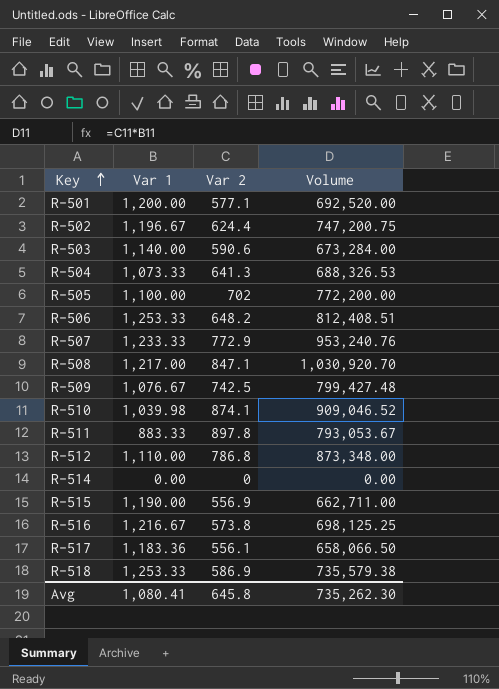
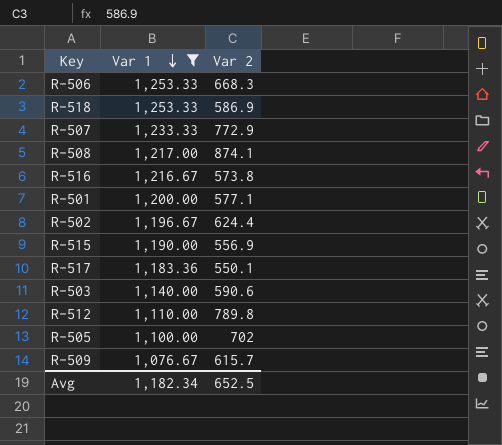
filter: none -> Var 1 >= 1,076.67
row order: Key ascending -> Var 1 descending
column Volume | formula: [Var 1] * [Var 2] -> none
R-506 | Var 2: 648.2 -> 668.3
R-508 | Var 2: 847.1 -> 874.1
R-517 | Var 2: 556.1 -> 550.1
R-512 | Var 2: 786.8 -> 789.8
R-509 | Var 2: 742.5 -> 615.7
Avg | Var 1: 1,080.41 -> 1,182.34
Avg | Var 2: 645.8 -> 652.5

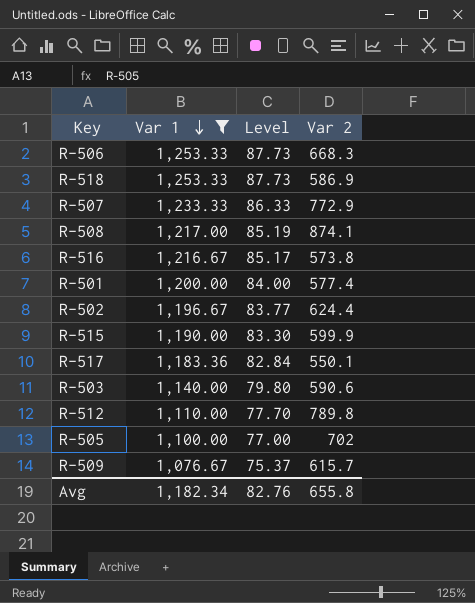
column Level | formula: none -> [Var 1] * 0.07
R-501 | Var 2: 577.1 -> 577.4
R-515 | Var 2: 556.9 -> 599.9
Avg | Var 2: 652.5 -> 655.8

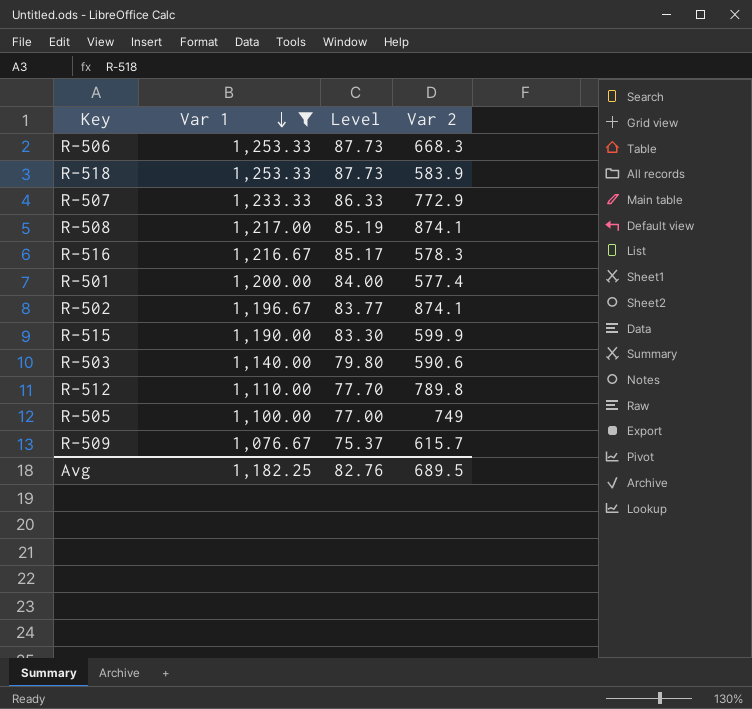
row R-517: 1,183.36 | 82.84 | 550.1 -> none
R-518 | Var 2: 586.9 -> 583.9
R-516 | Var 2: 573.8 -> 578.3
R-502 | Var 2: 624.4 -> 874.1
R-505 | Var 2: 702 -> 749
Avg | Var 1: 1,182.34 -> 1,182.25
Avg | Var 2: 655.8 -> 689.5

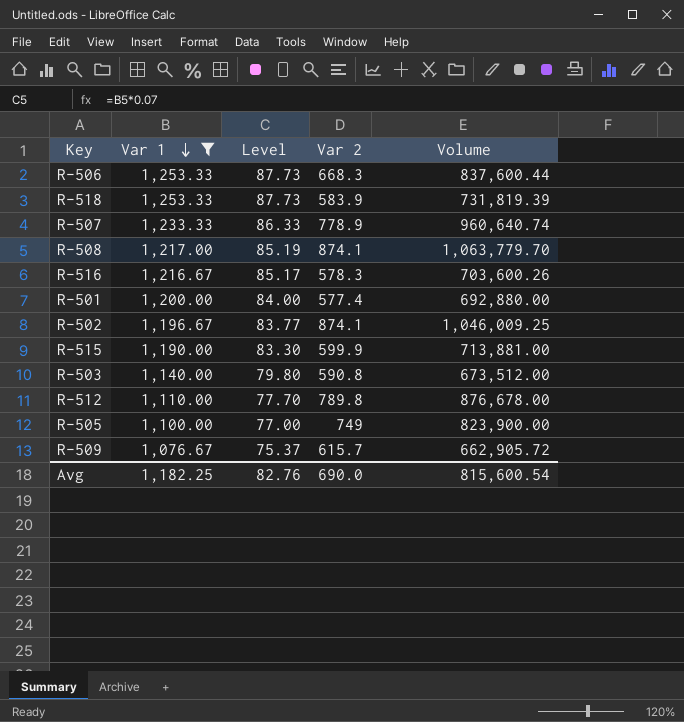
column Volume | formula: none -> [Var 1] * [Var 2]
R-507 | Var 2: 772.9 -> 778.9
R-503 | Var 2: 590.6 -> 590.8
Avg | Var 2: 689.5 -> 690.0

